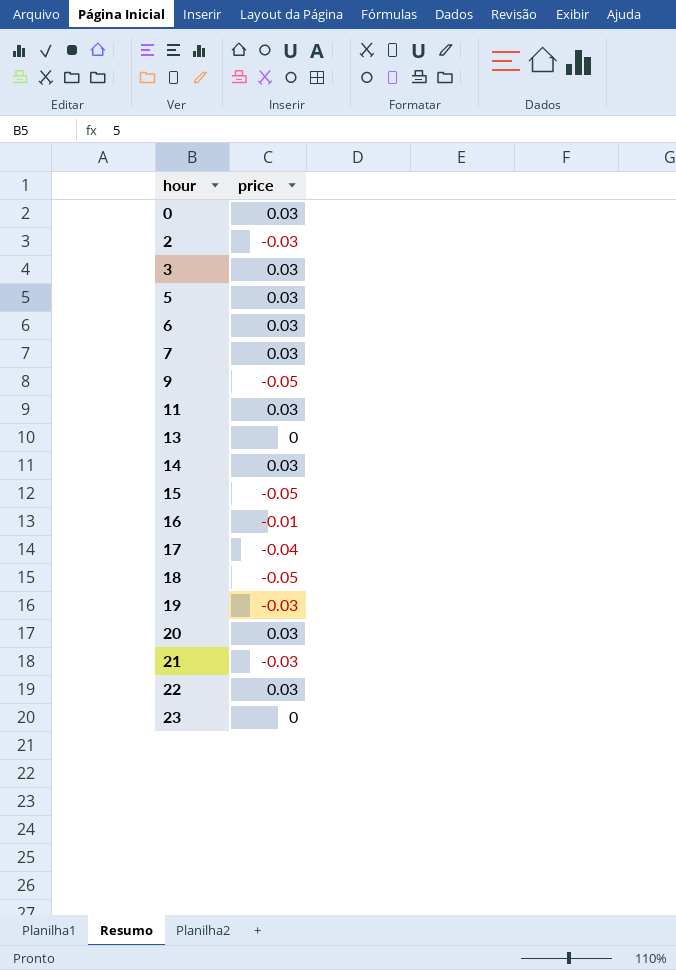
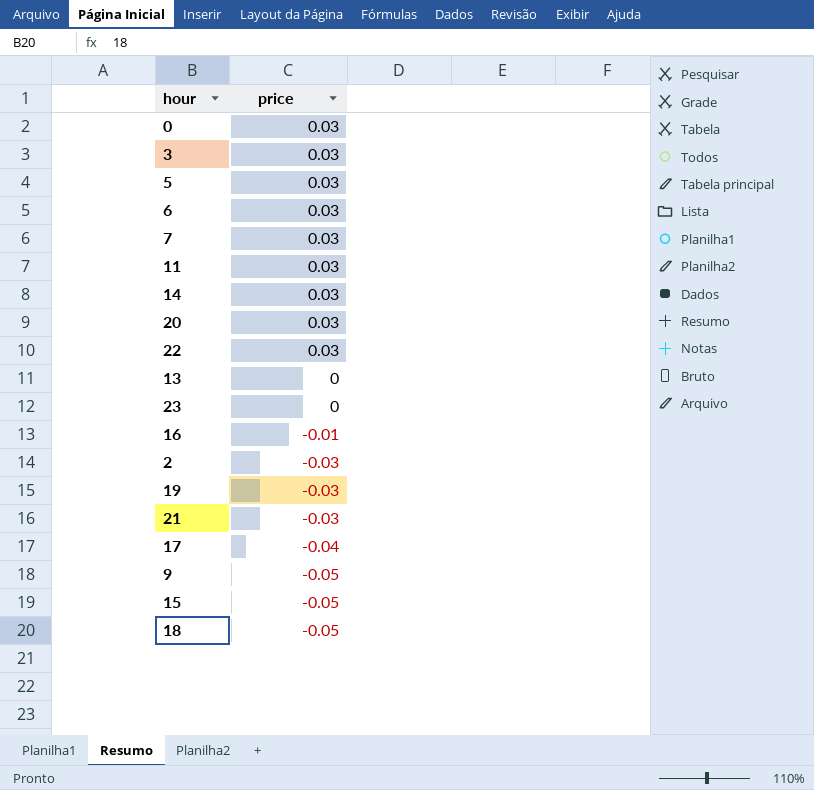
row order: hour ascending -> price descending

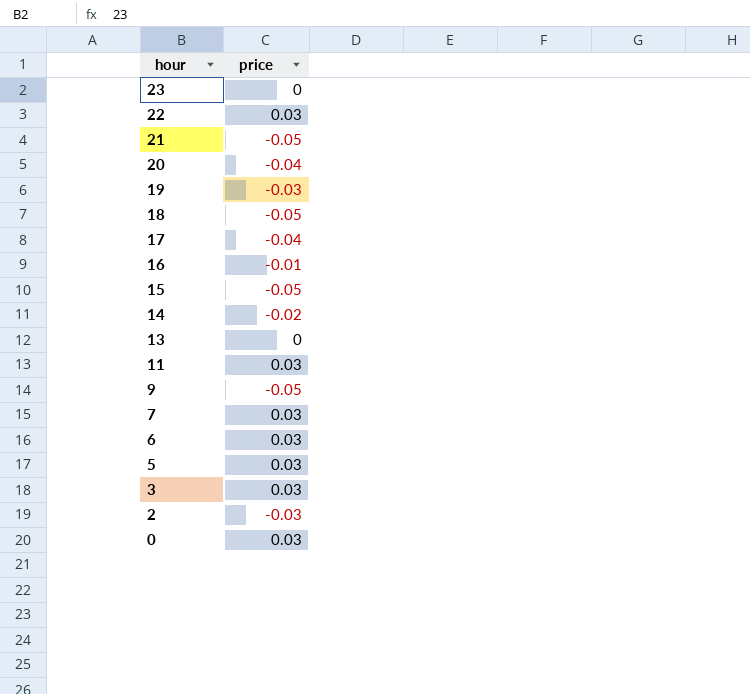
row order: price descending -> hour descending
21 | price: -0.03 -> -0.05
20 | price: 0.03 -> -0.04
14 | price: 0.03 -> -0.02

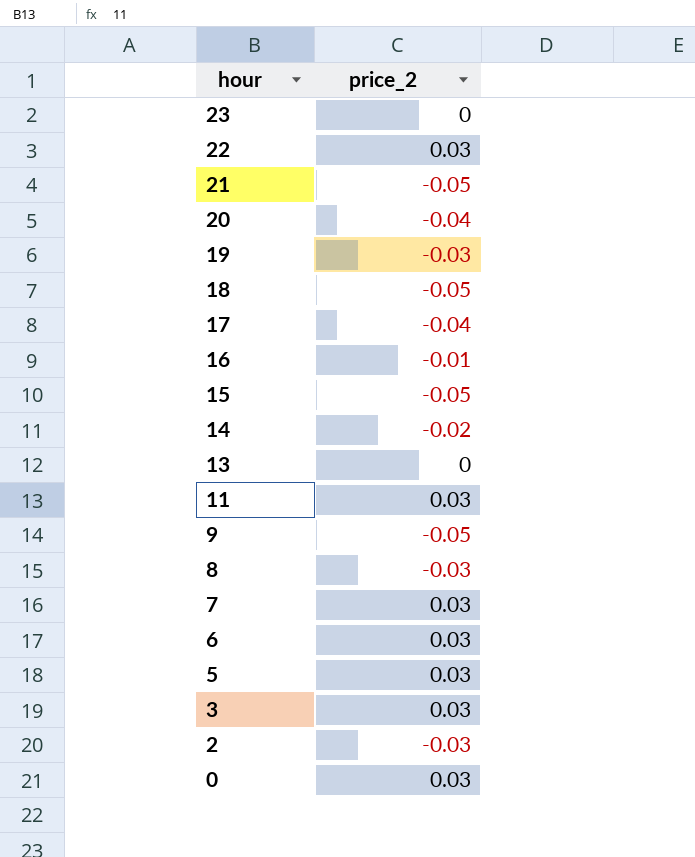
column name: price -> price_2
row 8: none -> -0.03

